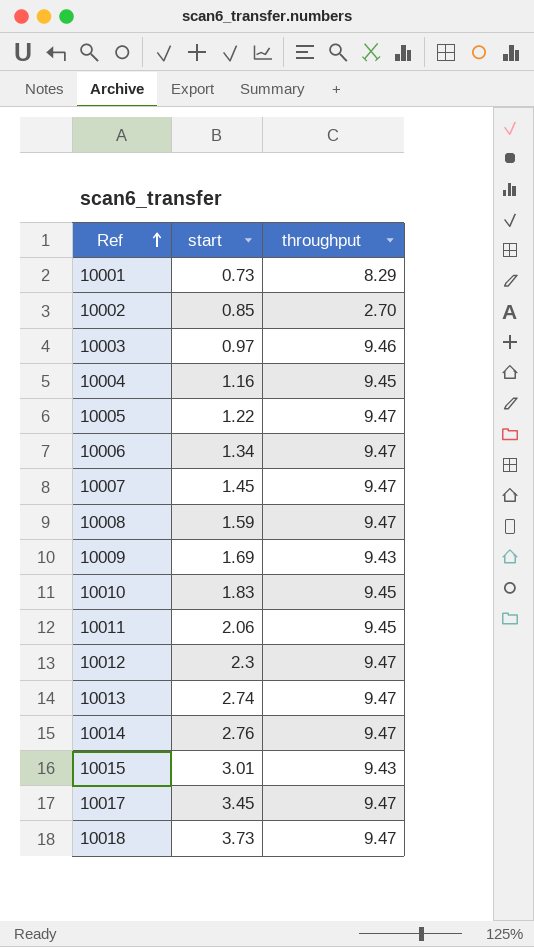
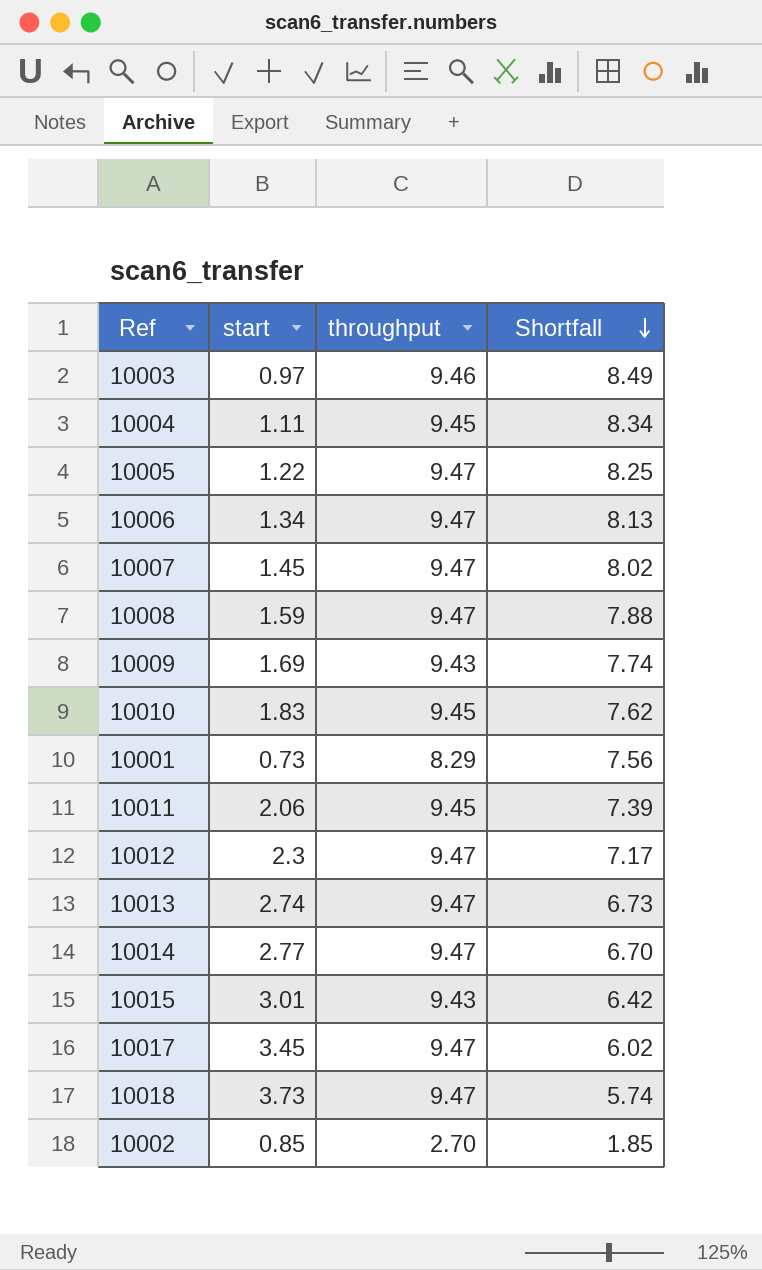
row order: Ref ascending -> Shortfall descending
column Shortfall | formula: none -> [throughput] - [start]
10004 | start: 1.16 -> 1.11
10014 | start: 2.76 -> 2.77

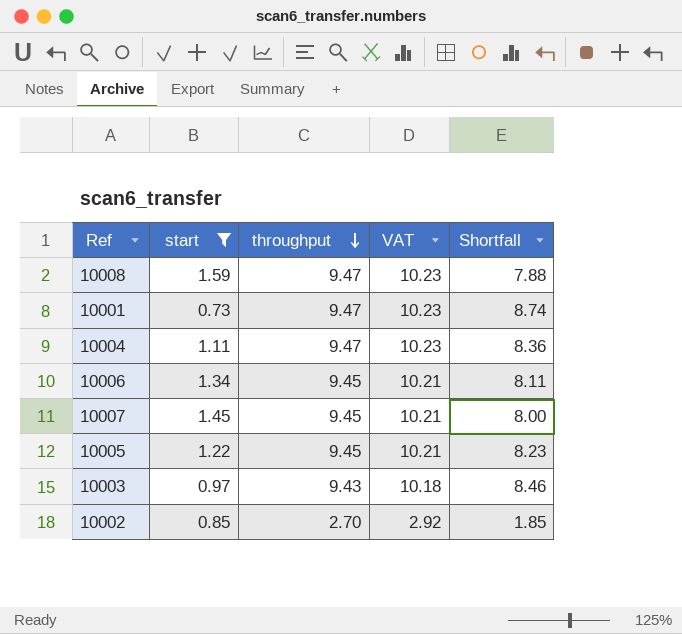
filter: none -> start <= 1.59
row order: Shortfall descending -> throughput descending
column VAT | formula: none -> [throughput] * 1.08
10001 | throughput: 8.29 -> 9.47
10001 | Shortfall: 7.56 -> 8.74
10004 | throughput: 9.45 -> 9.47
10004 | Shortfall: 8.34 -> 8.36
10006 | throughput: 9.47 -> 9.45
10006 | Shortfall: 8.13 -> 8.11
10007 | throughput: 9.47 -> 9.45
10007 | Shortfall: 8.02 -> 8.00
10005 | throughput: 9.47 -> 9.45
10005 | Shortfall: 8.25 -> 8.23
10003 | throughput: 9.46 -> 9.43
10003 | Shortfall: 8.49 -> 8.46

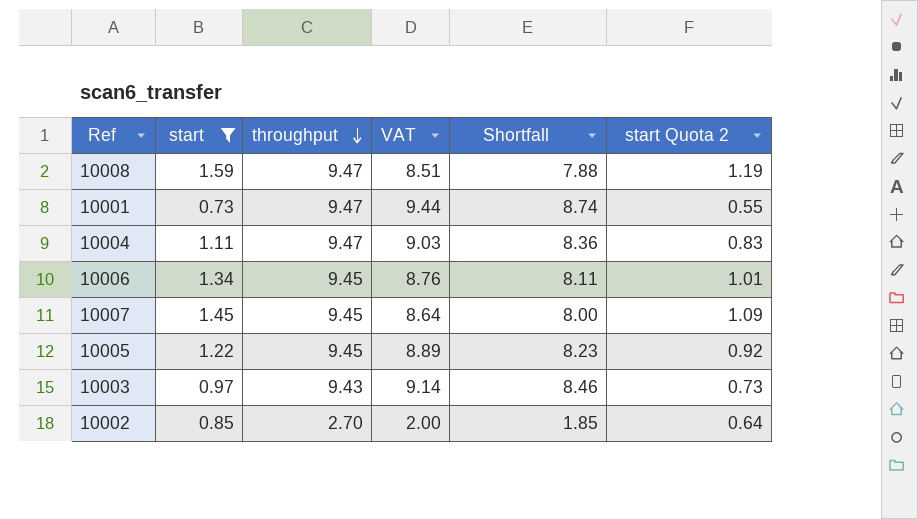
column VAT | formula: [throughput] * 1.08 -> [Shortfall] * 1.08
column start Quota 2 | formula: none -> [start] * 0.75

